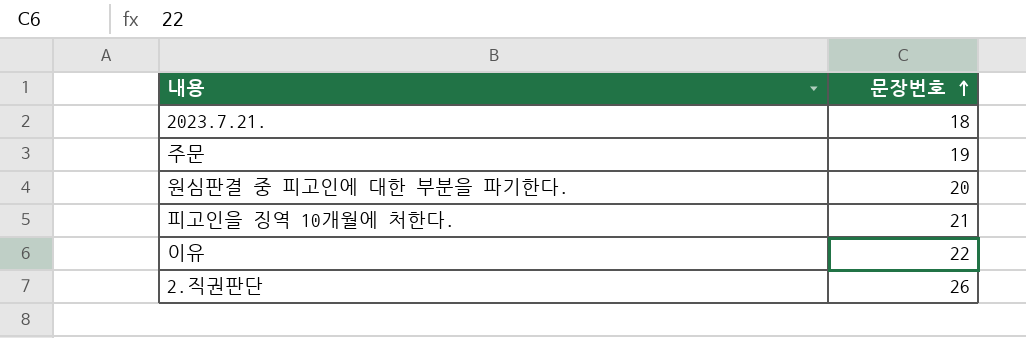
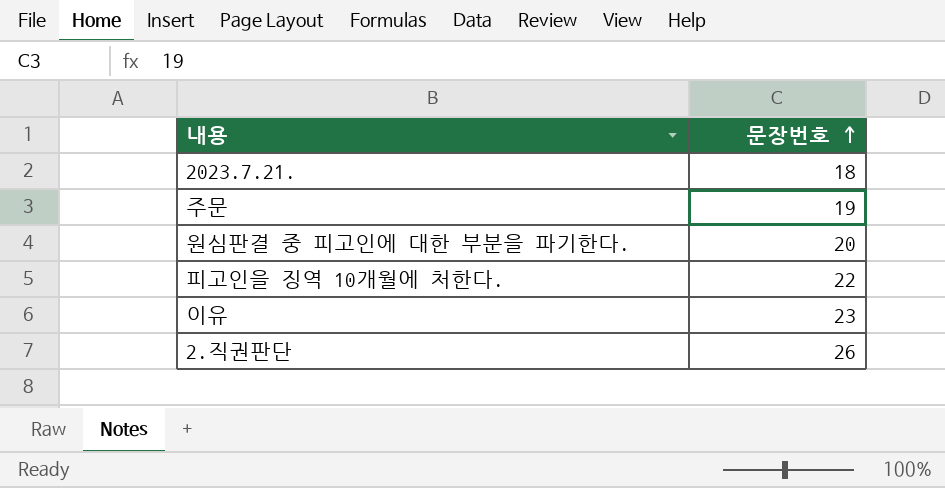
피고인을 징역 10개월에 처한다. | 문장번호: 21 -> 22
이유 | 문장번호: 22 -> 23

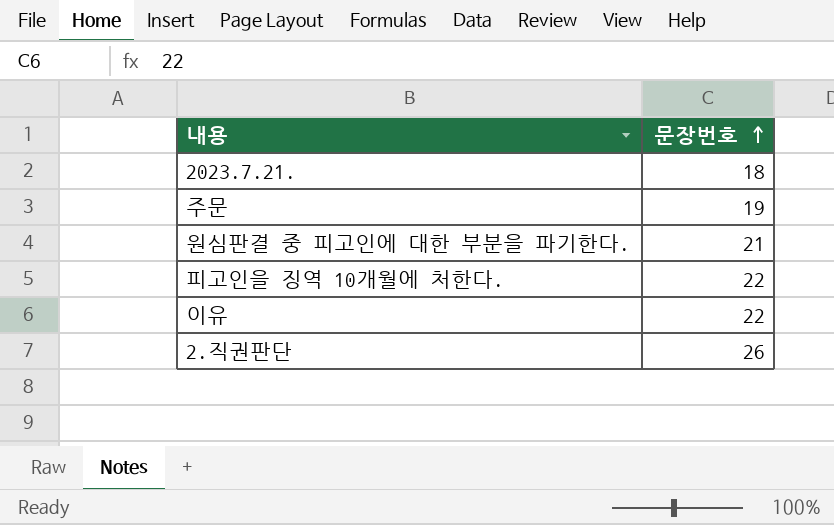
원심판결 중 피고인에 대한 부분을 파기한다. | 문장번호: 20 -> 21
이유 | 문장번호: 23 -> 22

